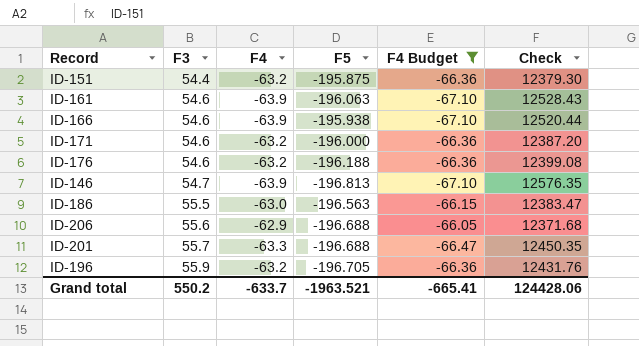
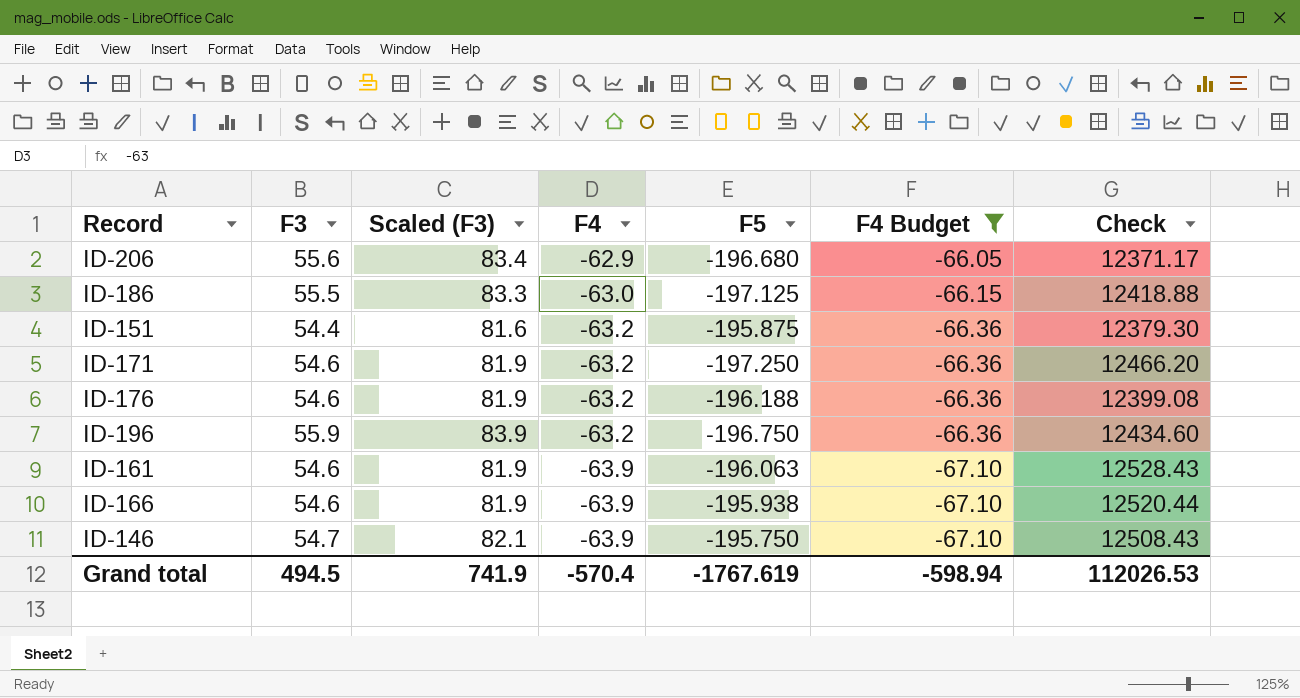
row order: F3 ascending -> F4 descending
column Scaled (F3) | formula: none -> [F3] * 1.5
row ID-201: 55.7 | -63.3 | -196.688 | -66.47 | 12450.35 -> none
ID-206 | F5: -196.688 -> -196.680
ID-206 | Check: 12371.68 -> 12371.17
ID-186 | F5: -196.563 -> -197.125
ID-186 | Check: 12383.47 -> 12418.88
ID-171 | F5: -196.000 -> -197.250
ID-171 | Check: 12387.20 -> 12466.20
ID-196 | F5: -196.705 -> -196.750
ID-196 | Check: 12431.76 -> 12434.60
ID-146 | F5: -196.813 -> -195.750
ID-146 | Check: 12576.35 -> 12508.43
Grand total | F3: 550.2 -> 494.5
Grand total | F4: -633.7 -> -570.4
Grand total | F5: -1963.521 -> -1767.619
Grand total | F4 Budget: -665.41 -> -598.94
Grand total | Check: 124428.06 -> 112026.53

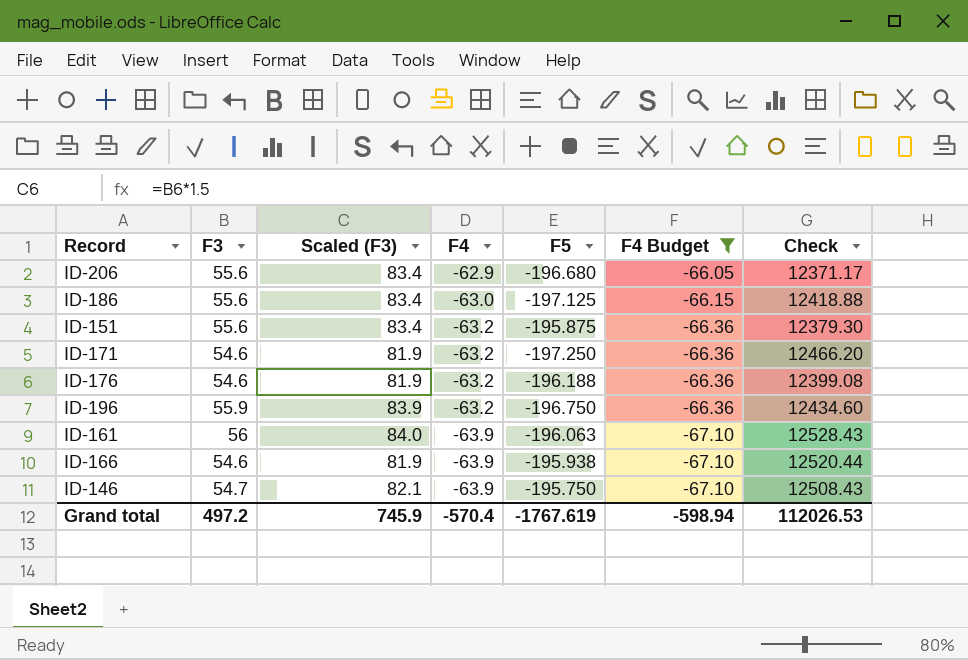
ID-186 | F3: 55.5 -> 55.6
ID-186 | Scaled (F3): 83.3 -> 83.4
ID-151 | F3: 54.4 -> 55.6
ID-151 | Scaled (F3): 81.6 -> 83.4
ID-161 | F3: 54.6 -> 56
ID-161 | Scaled (F3): 81.9 -> 84.0
Grand total | F3: 494.5 -> 497.2
Grand total | Scaled (F3): 741.9 -> 745.9

